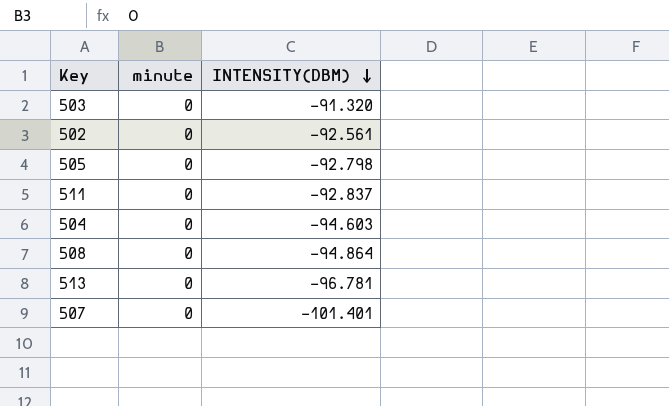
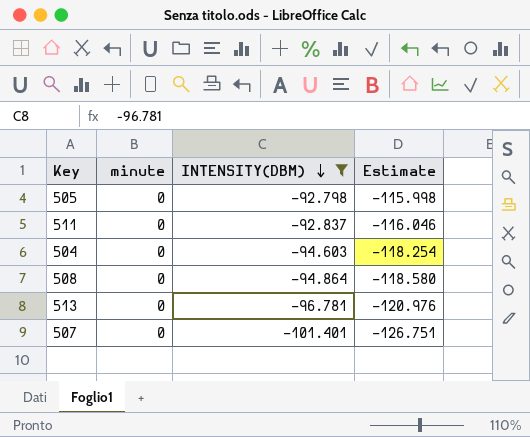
filter: none -> INTENSITY(DBM) <= -92.798
column Estimate | formula: none -> [INTENSITY(DBM)] * 1.25

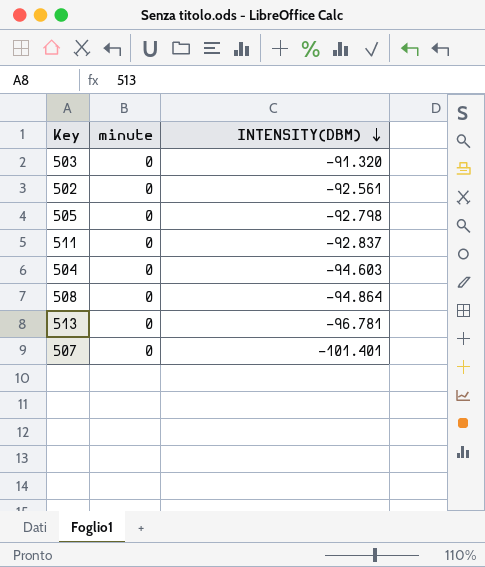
filter: INTENSITY(DBM) <= -92.798 -> none
column Estimate | formula: [INTENSITY(DBM)] * 1.25 -> none

